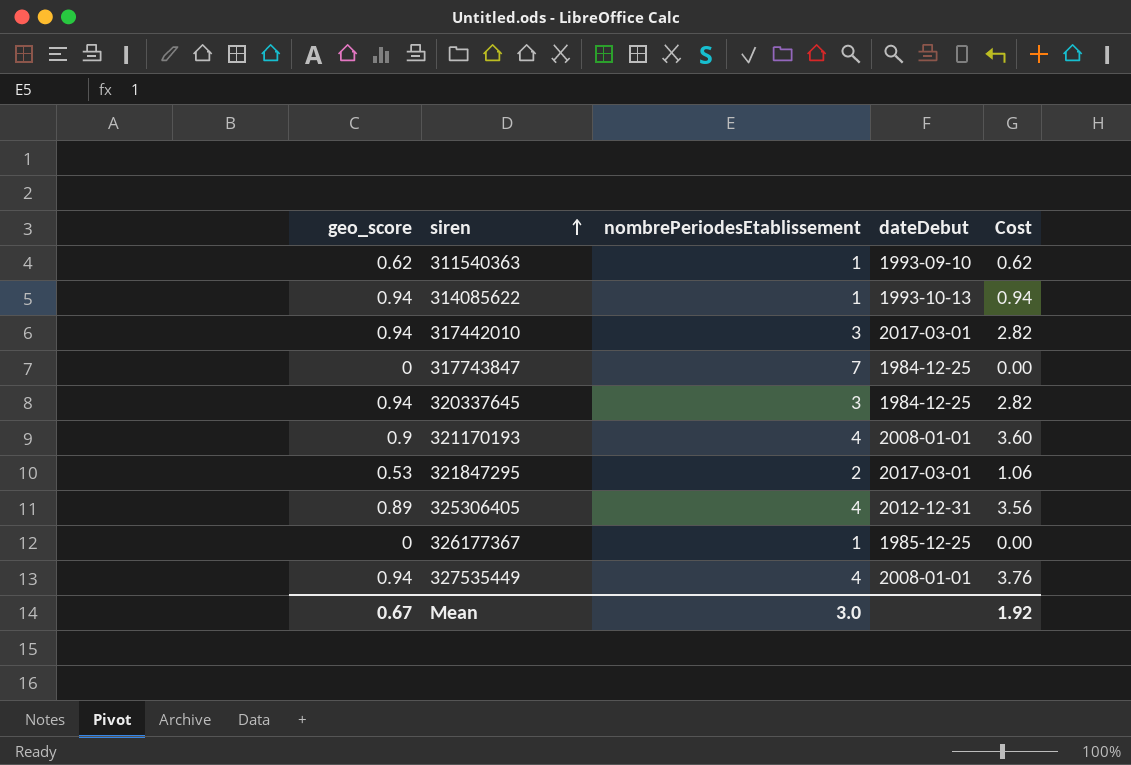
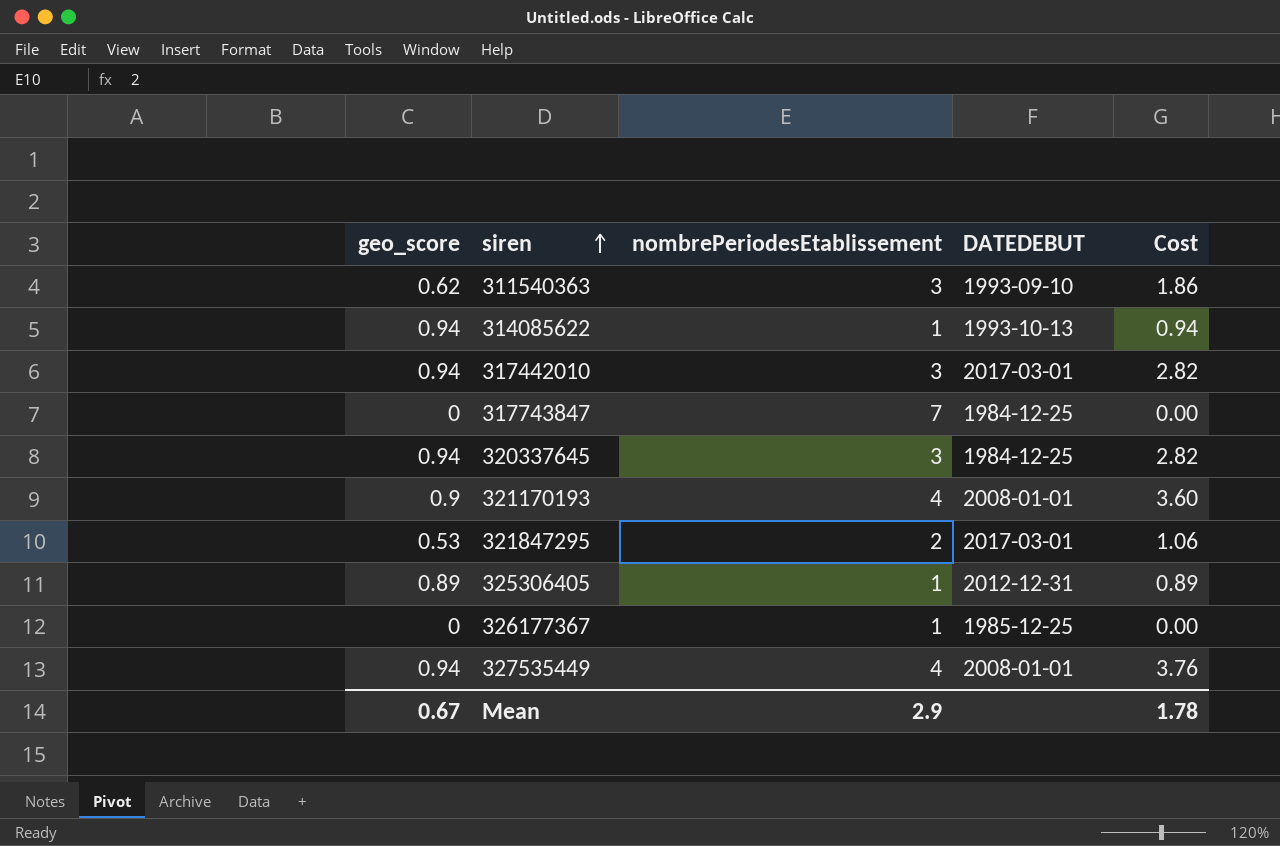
column name: dateDebut -> DATEDEBUT
311540363 | nombrePeriodesEtablissement: 1 -> 3
311540363 | Cost: 0.62 -> 1.86
325306405 | nombrePeriodesEtablissement: 4 -> 1
325306405 | Cost: 3.56 -> 0.89
Mean | nombrePeriodesEtablissement: 3.0 -> 2.9
Mean | Cost: 1.92 -> 1.78

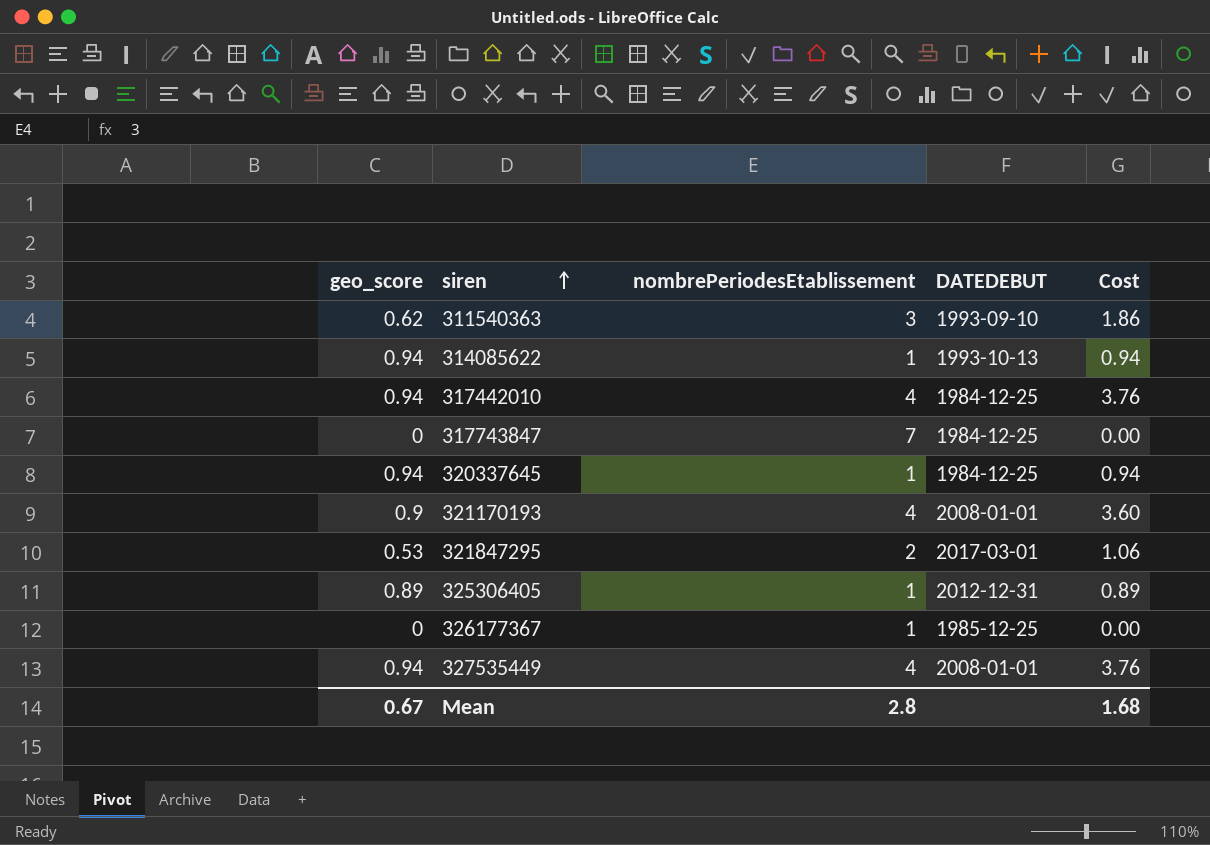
317442010 | nombrePeriodesEtablissement: 3 -> 4
317442010 | DATEDEBUT: 2017-03-01 -> 1984-12-25
317442010 | Cost: 2.82 -> 3.76
320337645 | nombrePeriodesEtablissement: 3 -> 1
320337645 | Cost: 2.82 -> 0.94
Mean | nombrePeriodesEtablissement: 2.9 -> 2.8
Mean | Cost: 1.78 -> 1.68

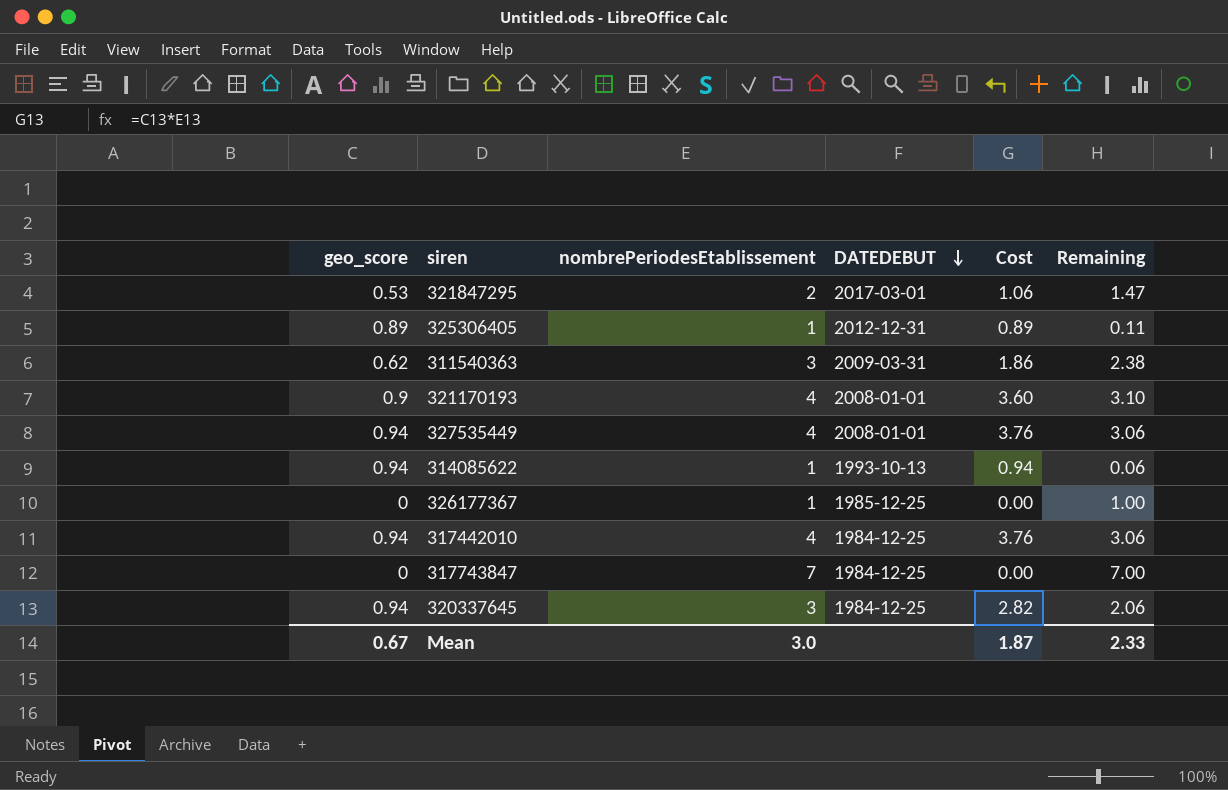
row order: siren ascending -> DATEDEBUT descending
column Remaining | formula: none -> [nombrePeriodesEtablissement] - [geo_score]
311540363 | DATEDEBUT: 1993-09-10 -> 2009-03-31
320337645 | nombrePeriodesEtablissement: 1 -> 3
320337645 | Cost: 0.94 -> 2.82
Mean | nombrePeriodesEtablissement: 2.8 -> 3.0
Mean | Cost: 1.68 -> 1.87

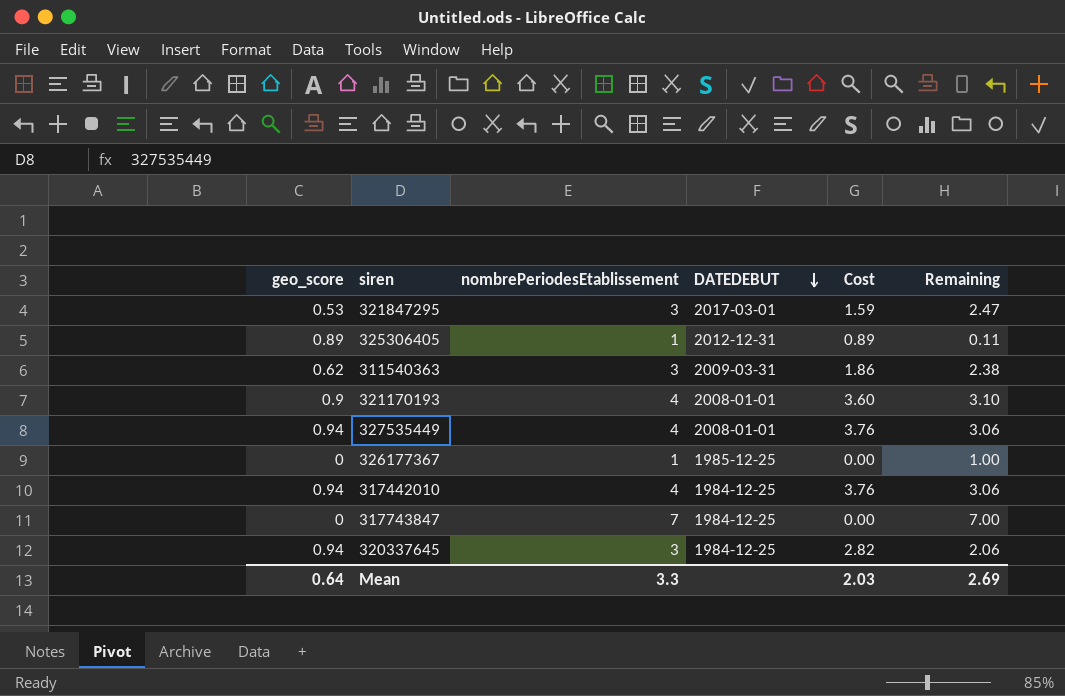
row 314085622: 0.94 | 1 | 1993-10-13 | 0.94 | 0.06 -> none
321847295 | nombrePeriodesEtablissement: 2 -> 3
321847295 | Cost: 1.06 -> 1.59
321847295 | Remaining: 1.47 -> 2.47
Mean | geo_score: 0.67 -> 0.64
Mean | nombrePeriodesEtablissement: 3.0 -> 3.3
Mean | Cost: 1.87 -> 2.03
Mean | Remaining: 2.33 -> 2.69

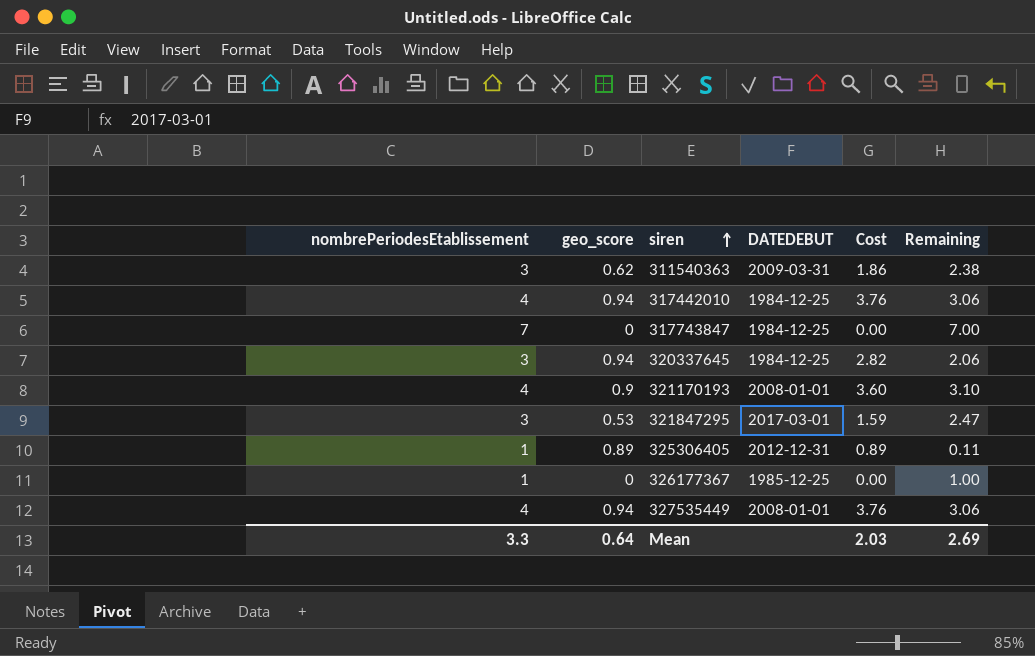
row order: DATEDEBUT descending -> siren ascending
column nombrePeriodesEtablissement | position: 3 -> 1

